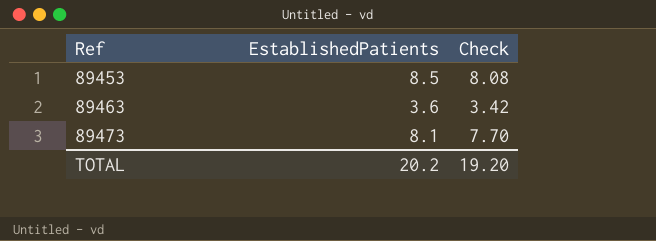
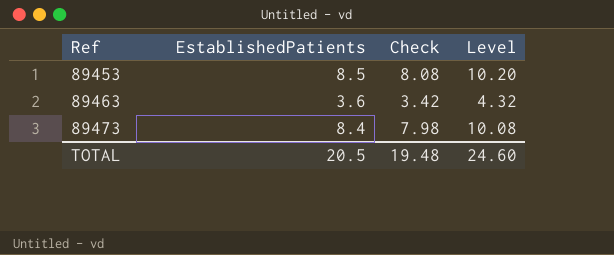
column Level | formula: none -> [EstablishedPatients] * 1.2
89473 | EstablishedPatients: 8.1 -> 8.4
89473 | Check: 7.70 -> 7.98
TOTAL | EstablishedPatients: 20.2 -> 20.5
TOTAL | Check: 19.20 -> 19.48

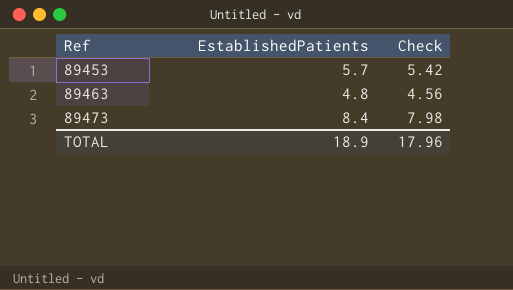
column Level | formula: [EstablishedPatients] * 1.2 -> none
89453 | EstablishedPatients: 8.5 -> 5.7
89453 | Check: 8.08 -> 5.42
89463 | EstablishedPatients: 3.6 -> 4.8
89463 | Check: 3.42 -> 4.56
TOTAL | EstablishedPatients: 20.5 -> 18.9
TOTAL | Check: 19.48 -> 17.96

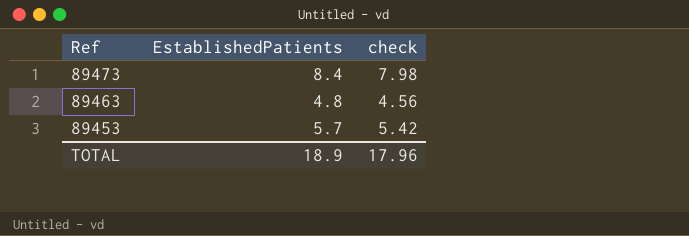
row order: Ref ascending -> Ref descending
column name: Check -> check

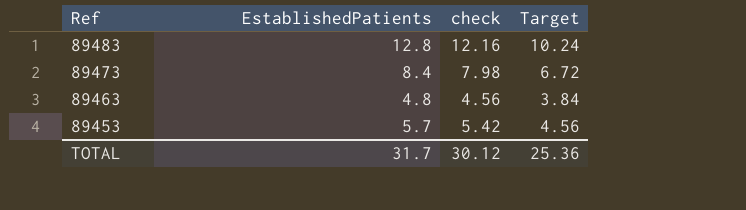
column Target | formula: none -> [EstablishedPatients] * 0.8
row 89483: none -> 12.8 | 12.16 | 10.24
TOTAL | EstablishedPatients: 18.9 -> 31.7
TOTAL | check: 17.96 -> 30.12

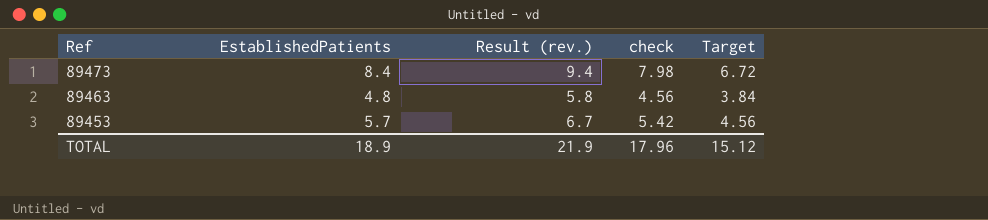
column Result (rev.) | formula: none -> [EstablishedPatients] + 1
row 89483: 12.8 | 12.16 | 10.24 -> none
TOTAL | EstablishedPatients: 31.7 -> 18.9
TOTAL | check: 30.12 -> 17.96
TOTAL | Target: 25.36 -> 15.12

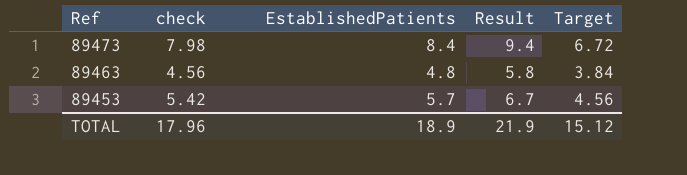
column check | position: 4 -> 2
column name: Result (rev.) -> Result

